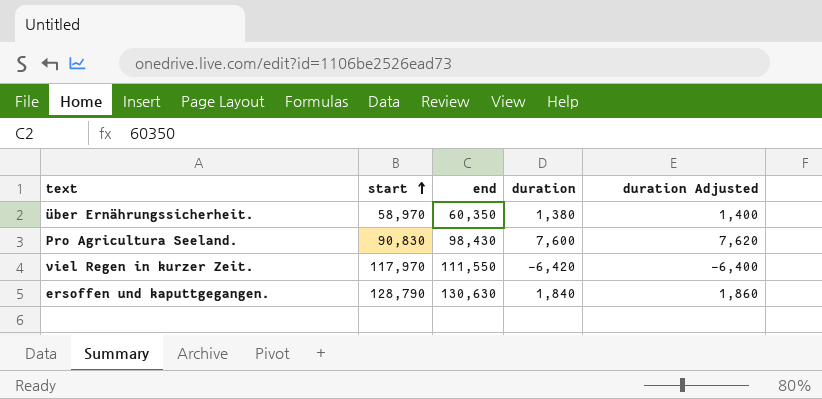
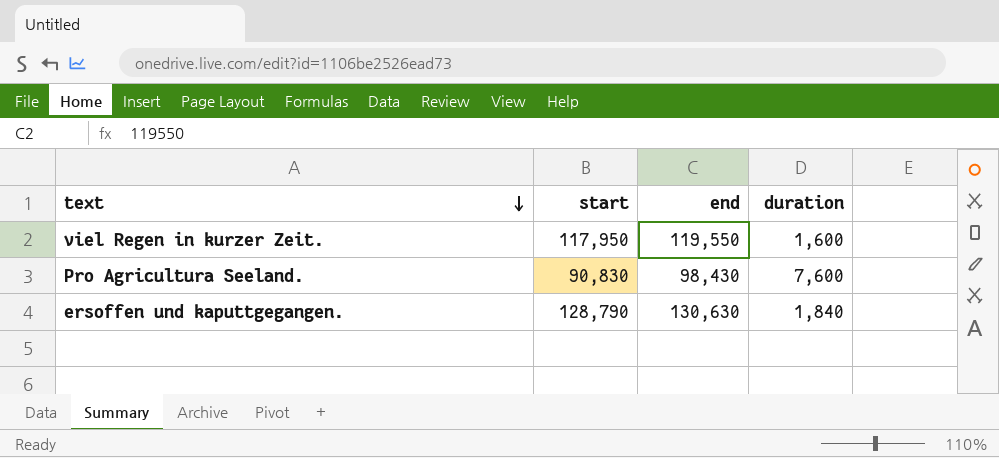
row order: start ascending -> text descending
column duration Adjusted | formula: [duration] + 20 -> none
row über Ernährungssicherheit.: 58,970 | 60,350 | 1,380 | 1,400 -> none
viel Regen in kurzer Zeit. | start: 117,970 -> 117,950
viel Regen in kurzer Zeit. | end: 111,550 -> 119,550
viel Regen in kurzer Zeit. | duration: -6,420 -> 1,600

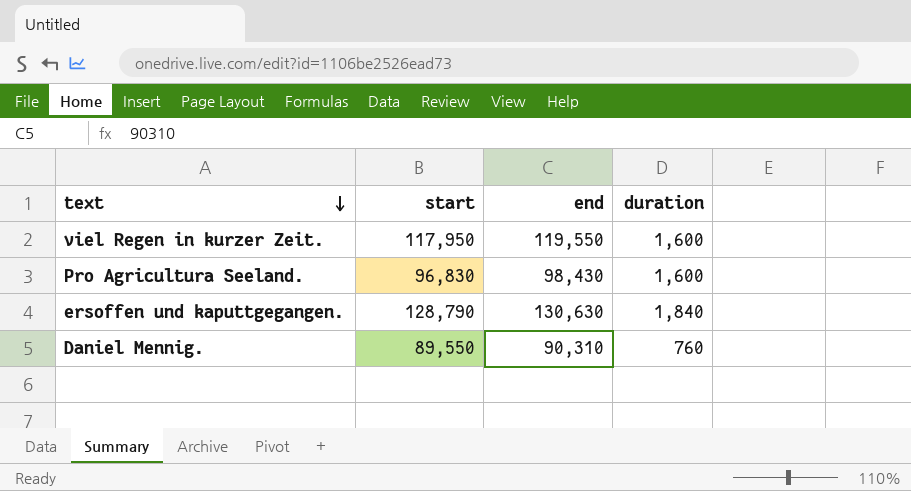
Pro Agricultura Seeland. | start: 90,830 -> 96,830
Pro Agricultura Seeland. | duration: 7,600 -> 1,600
row Daniel Mennig.: none -> 89,550 | 90,310 | 760

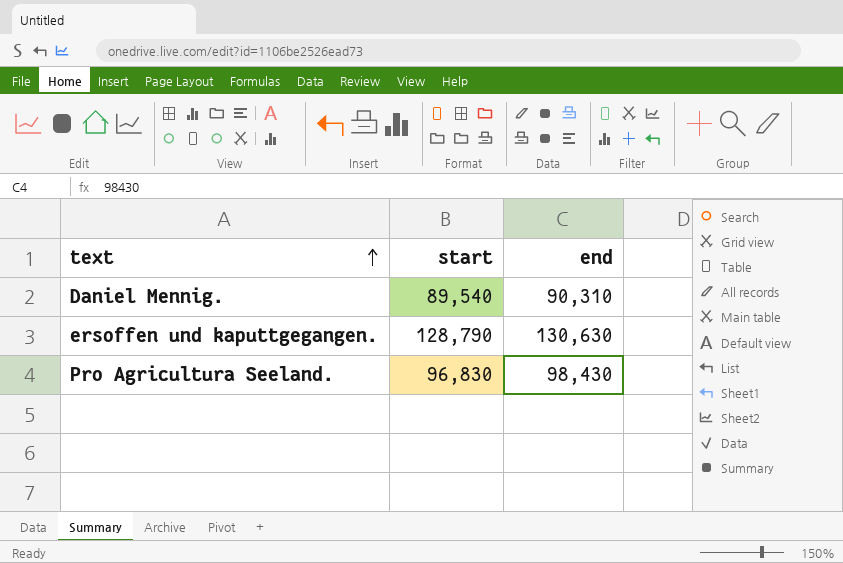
row order: text descending -> text ascending
column duration | formula: [end] - [start] -> none
row viel Regen in kurzer Zeit.: 117,950 | 119,550 | 1,600 -> none
Daniel Mennig. | start: 89,550 -> 89,540

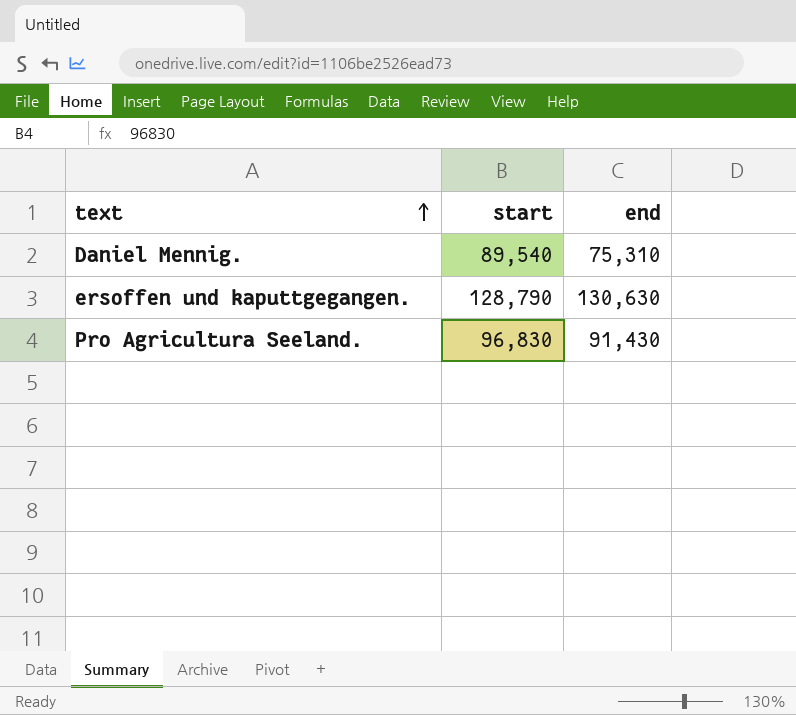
Daniel Mennig. | end: 90,310 -> 75,310
Pro Agricultura Seeland. | end: 98,430 -> 91,430

